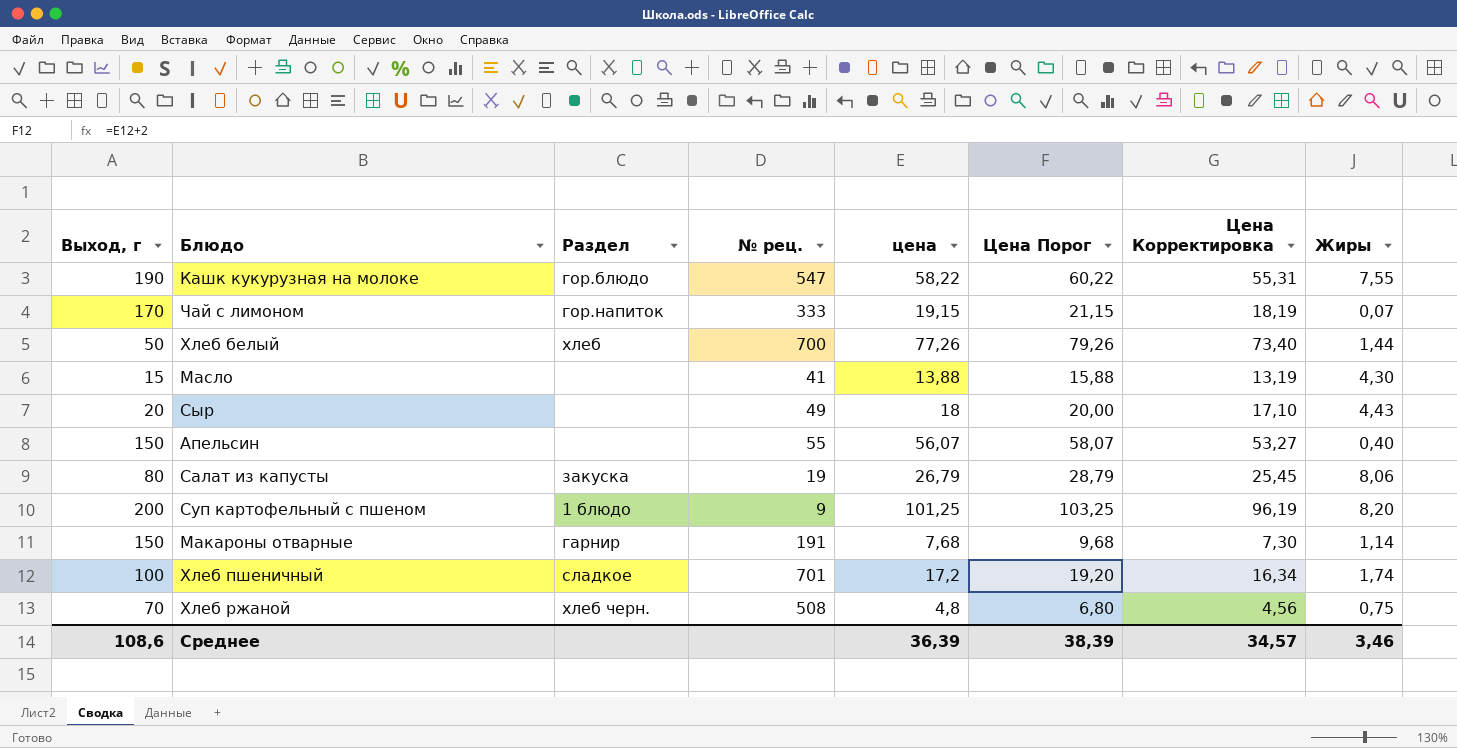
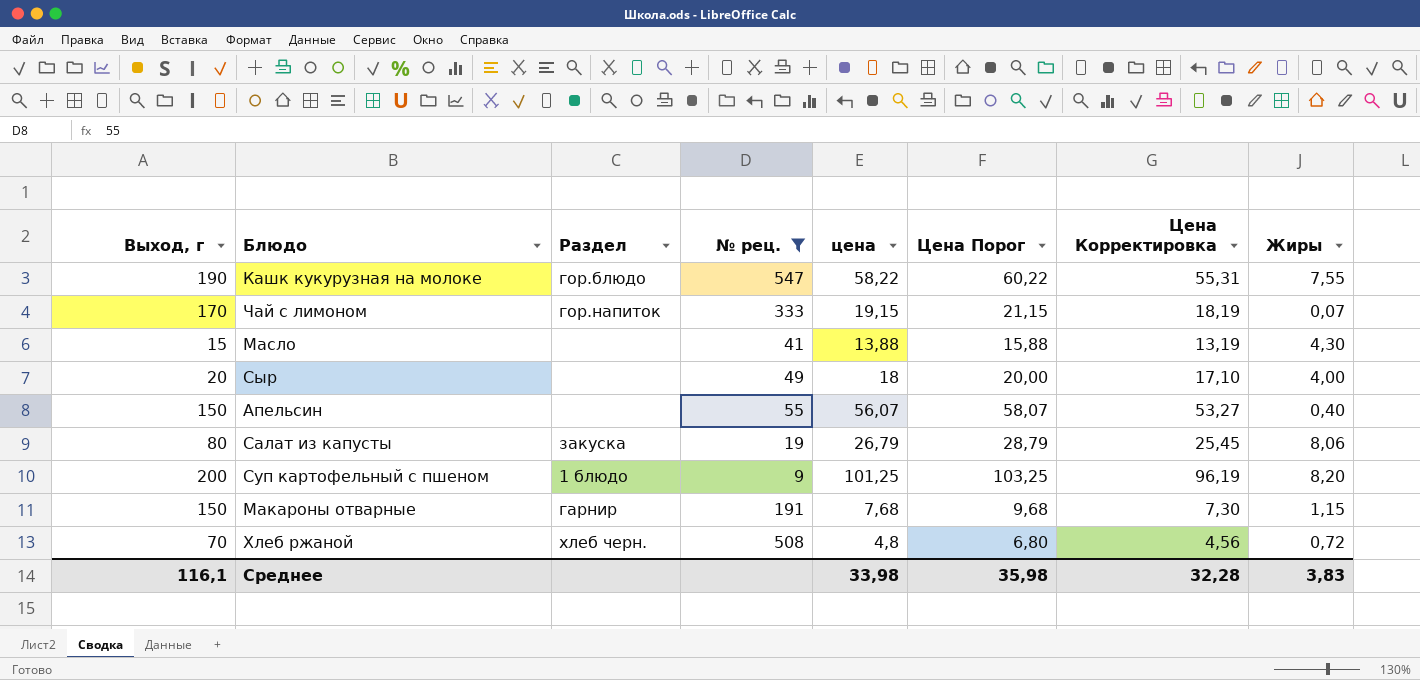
filter: none -> № рец. <= 547
Сыр | Жиры: 4,43 -> 4,00
Макароны отварные | Жиры: 1,14 -> 1,15
Хлеб ржаной | Жиры: 0,75 -> 0,72
Среднее | Выход, г: 108,6 -> 116,1
Среднее | цена: 36,39 -> 33,98
Среднее | Цена Порог: 38,39 -> 35,98
Среднее | Цена Корректировка: 34,57 -> 32,28
Среднее | Жиры: 3,46 -> 3,83

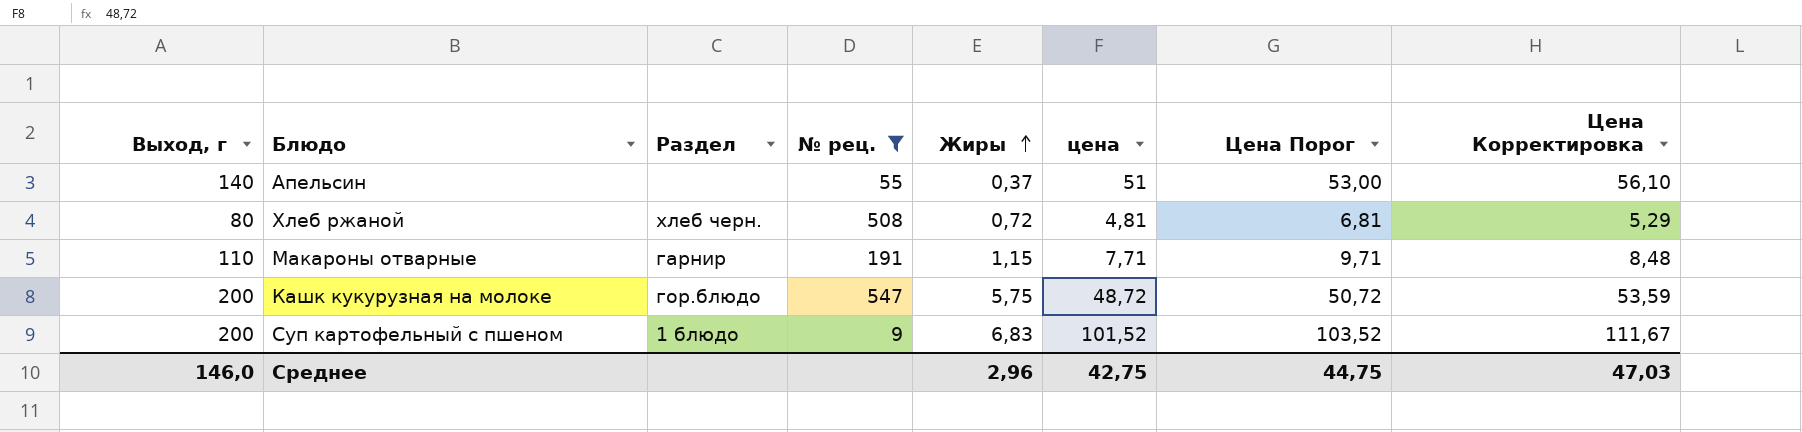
row order: none -> Жиры ascending
column Жиры | position: 8 -> 5
column Цена Корректировка | formula: [цена] * 0,95 -> [цена] * 1,1
row Чай с лимоном: 170 | гор.напиток | 333 | 19,15 | 21,15 | 18,19 | 0,07 -> none
row Масло: 15 | none | 41 | 13,88 | 15,88 | 13,19 | 4,30 -> none
row Сыр: 20 | none | 49 | 18 | 20,00 | 17,10 | 4,00 -> none
row Салат из капусты: 80 | закуска | 19 | 26,79 | 28,79 | 25,45 | 8,06 -> none
Апельсин | Выход, г: 150 -> 140
Апельсин | Жиры: 0,40 -> 0,37
Апельсин | цена: 56,07 -> 51
Апельсин | Цена Порог: 58,07 -> 53,00
Хлеб ржаной | Выход, г: 70 -> 80
Хлеб ржаной | цена: 4,8 -> 4,81
Хлеб ржаной | Цена Порог: 6,80 -> 6,81
Макароны отварные | Выход, г: 150 -> 110
Макароны отварные | цена: 7,68 -> 7,71
Макароны отварные | Цена Порог: 9,68 -> 9,71
Кашк кукурузная на молоке | Выход, г: 190 -> 200
Кашк кукурузная на молоке | Жиры: 7,55 -> 5,75
Кашк кукурузная на молоке | цена: 58,22 -> 48,72
Кашк кукурузная на молоке | Цена Порог: 60,22 -> 50,72
Суп картофельный с пшеном | Жиры: 8,20 -> 6,83
Суп картофельный с пшеном | цена: 101,25 -> 101,52
Суп картофельный с пшеном | Цена Порог: 103,25 -> 103,52
Среднее | Выход, г: 116,1 -> 146,0
Среднее | Жиры: 3,83 -> 2,96
Среднее | цена: 33,98 -> 42,75
Среднее | Цена Порог: 35,98 -> 44,75
Среднее | Цена Корректировка: 32,28 -> 47,03

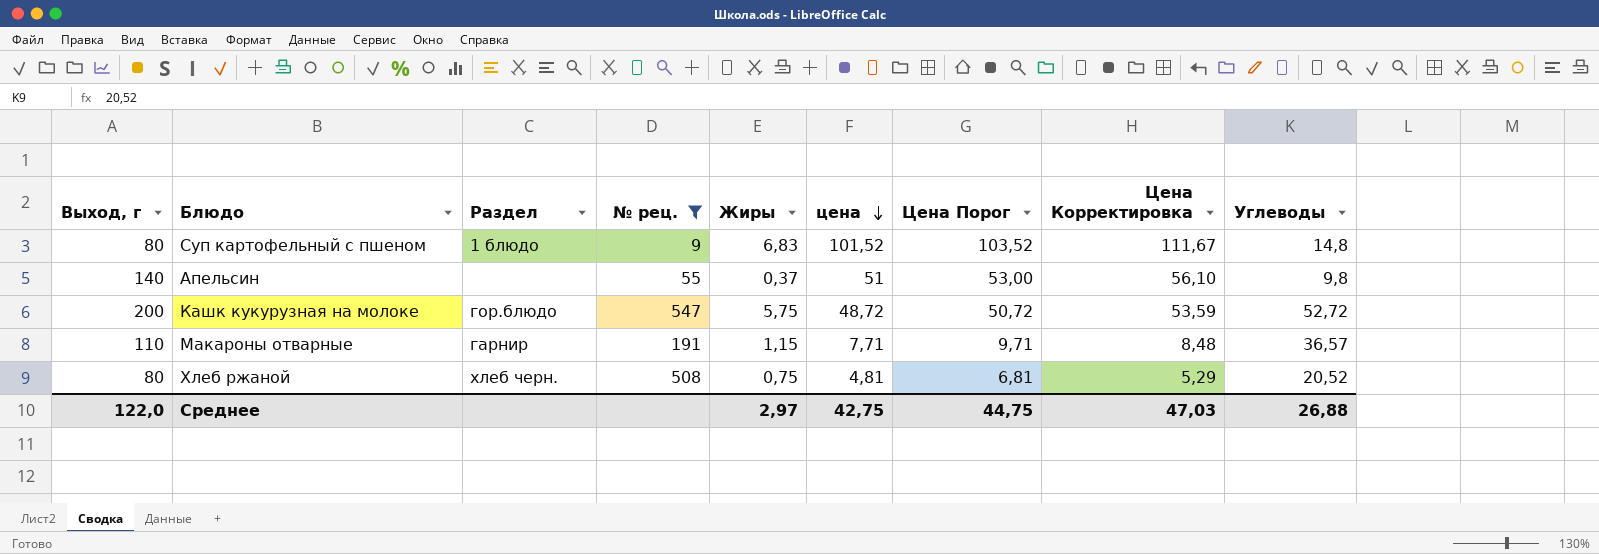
row order: Жиры ascending -> цена descending
column Углеводы | position: none -> 9
Суп картофельный с пшеном | Выход, г: 200 -> 80
Хлеб ржаной | Жиры: 0,72 -> 0,75
Среднее | Выход, г: 146,0 -> 122,0
Среднее | Жиры: 2,96 -> 2,97

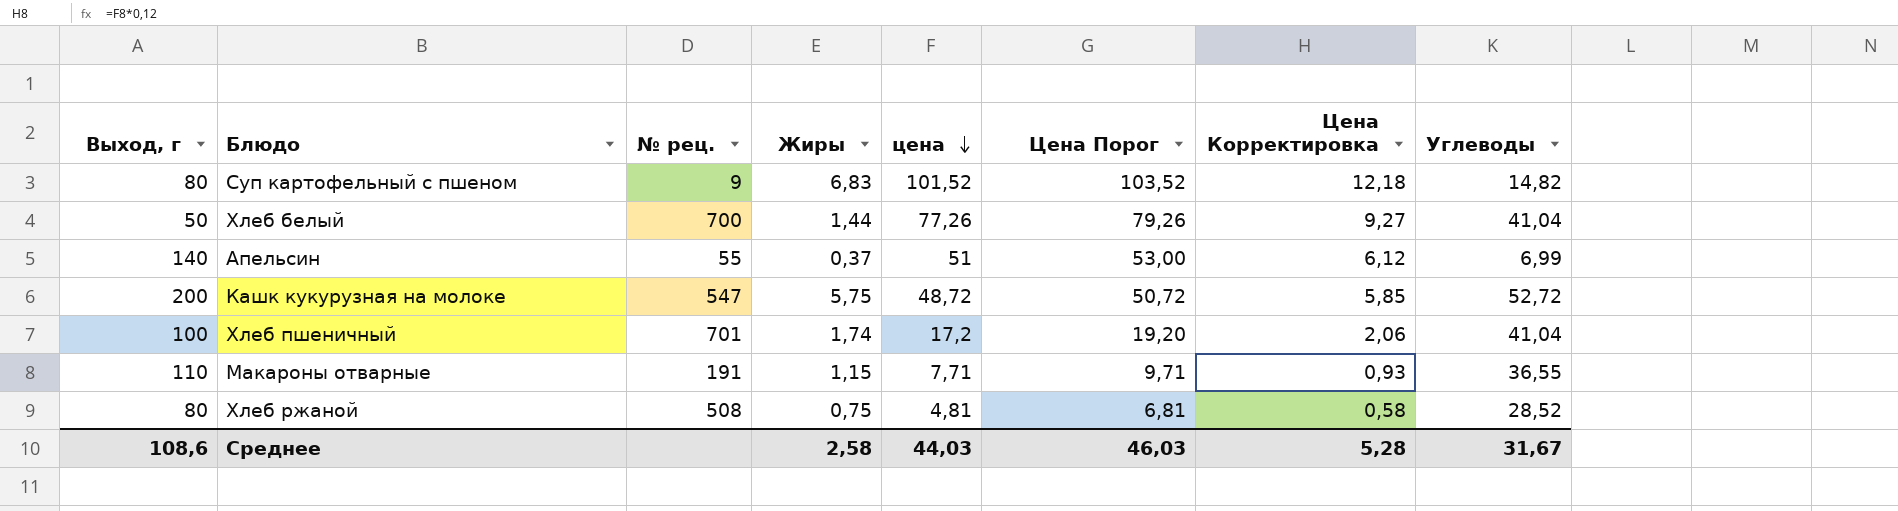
filter: № рец. <= 547 -> none
column Раздел | position: 3 -> none
column Цена Корректировка | formula: [цена] * 1,1 -> [цена] * 0,12
Суп картофельный с пшеном | Углеводы: 14,8 -> 14,82
Апельсин | Углеводы: 9,8 -> 6,99
Макароны отварные | Углеводы: 36,57 -> 36,55
Хлеб ржаной | Углеводы: 20,52 -> 28,52
Среднее | Выход, г: 122,0 -> 108,6
Среднее | Жиры: 2,97 -> 2,58
Среднее | цена: 42,75 -> 44,03
Среднее | Цена Порог: 44,75 -> 46,03
Среднее | Цена Корректировка: 47,03 -> 5,28
Среднее | Углеводы: 26,88 -> 31,67

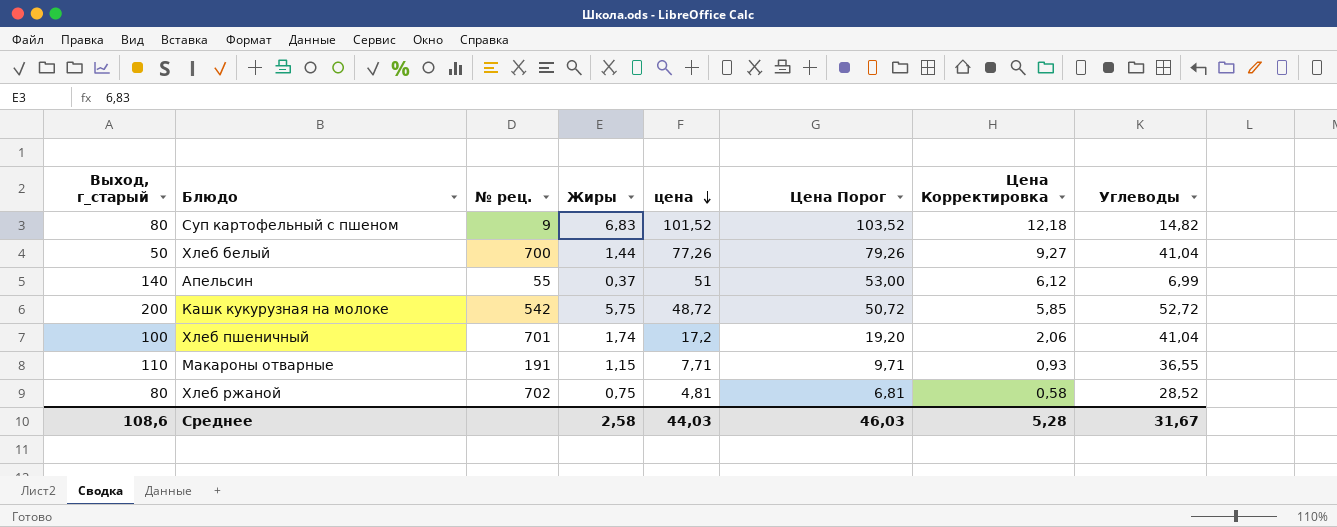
column name: Выход, г -> Выход, г_старый
Кашк кукурузная на молоке | № рец.: 547 -> 542
Хлеб ржаной | № рец.: 508 -> 702

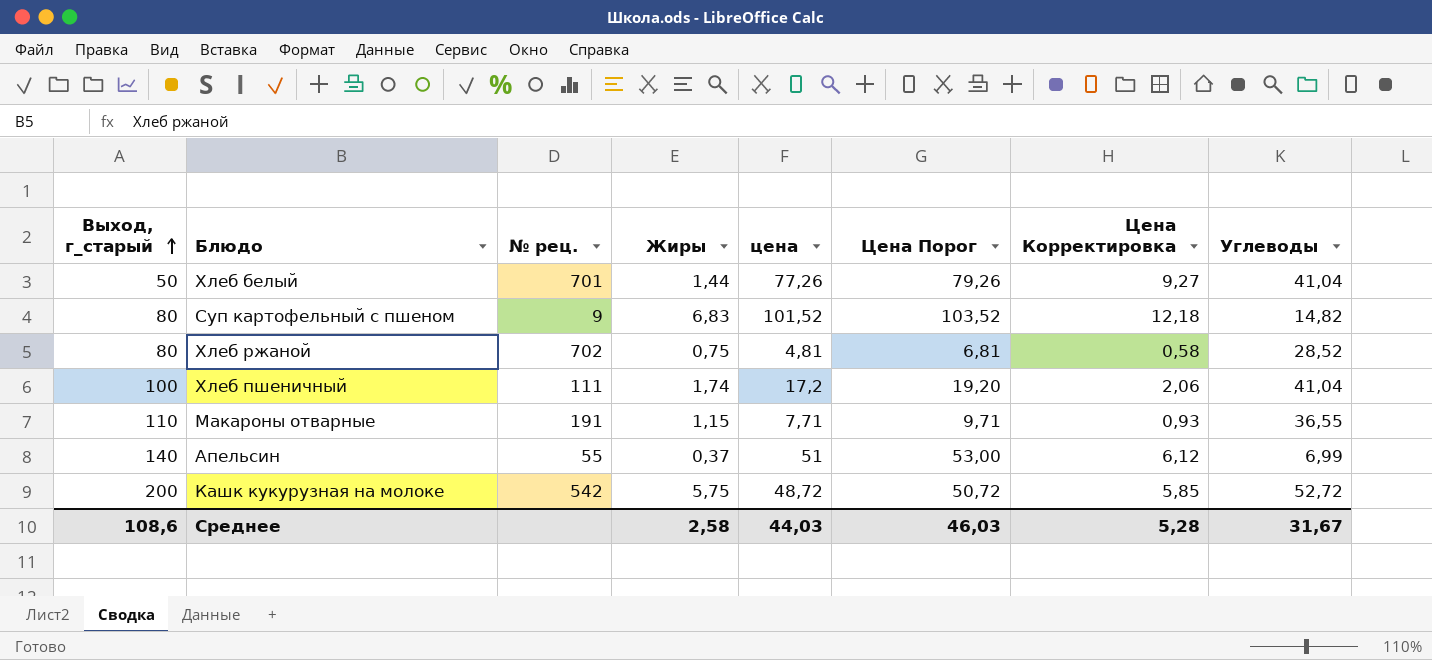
row order: цена descending -> Выход, г_старый ascending
Хлеб белый | № рец.: 700 -> 701
Хлеб пшеничный | № рец.: 701 -> 111

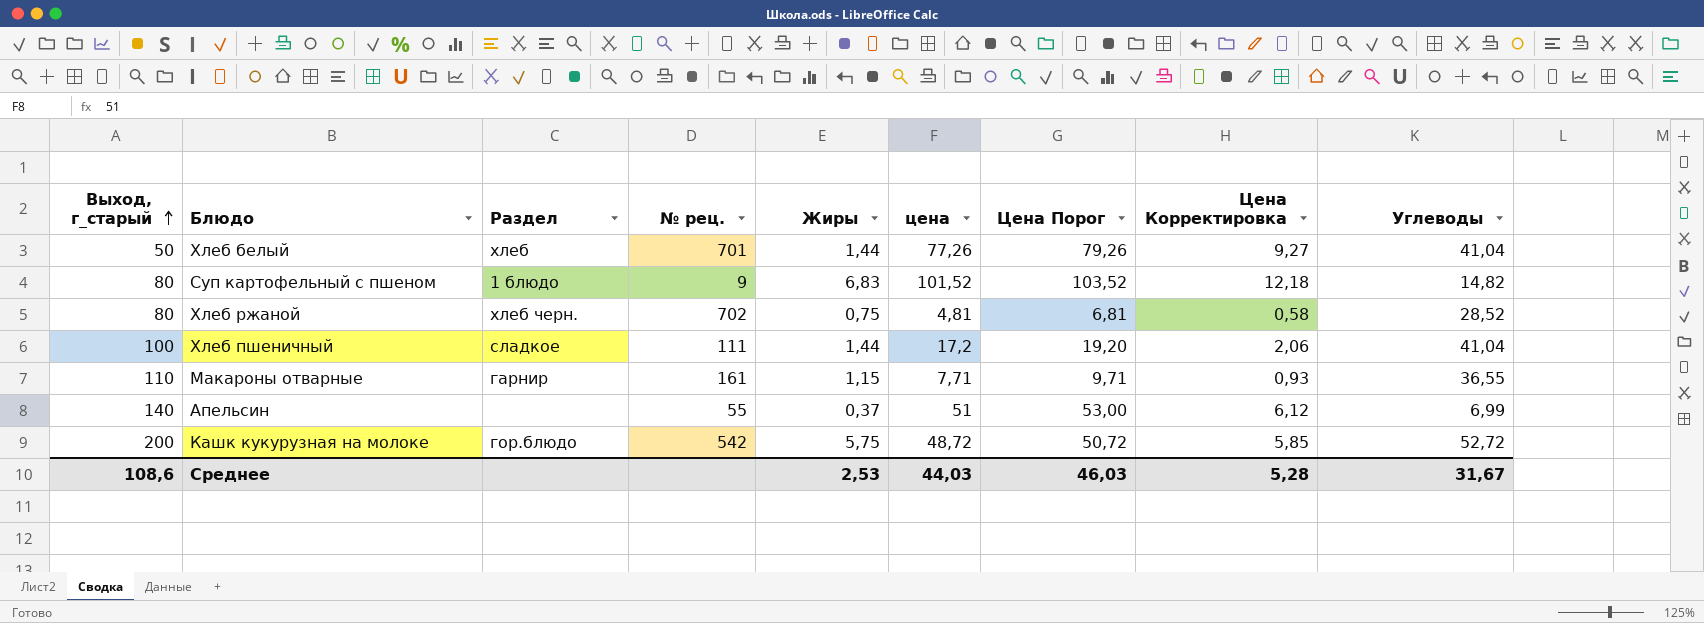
column Раздел | position: none -> 3
Хлеб пшеничный | Жиры: 1,74 -> 1,44
Макароны отварные | № рец.: 191 -> 161
Среднее | Жиры: 2,58 -> 2,53

